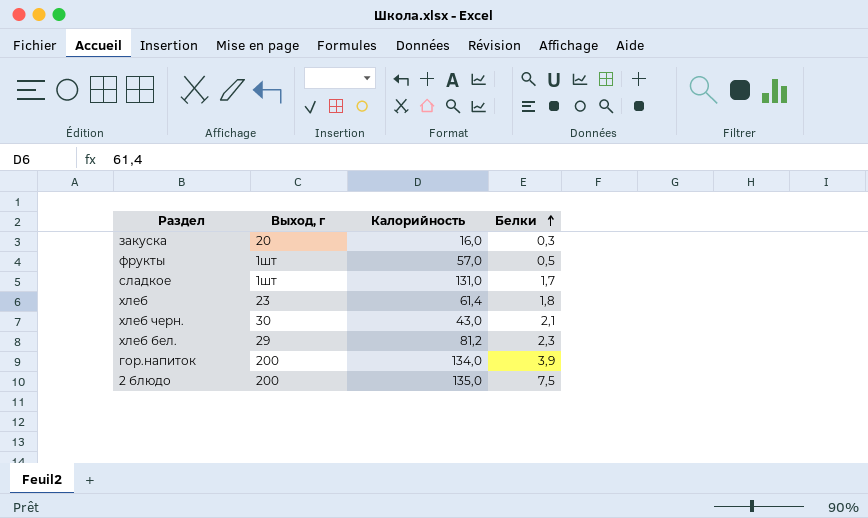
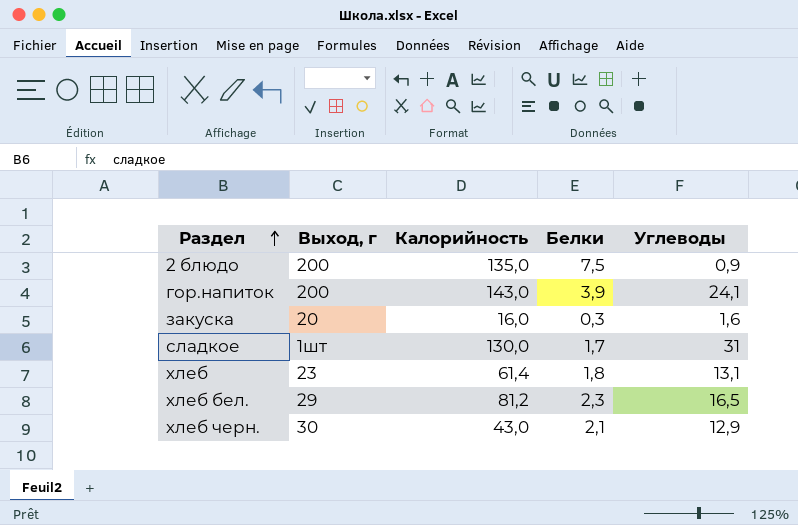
row order: Белки ascending -> Раздел ascending
column Углеводы | position: none -> 5
row фрукты: 1шт | 57,0 | 0,5 -> none
гор.напиток | Калорийность: 134,0 -> 143,0
сладкое | Калорийность: 131,0 -> 130,0

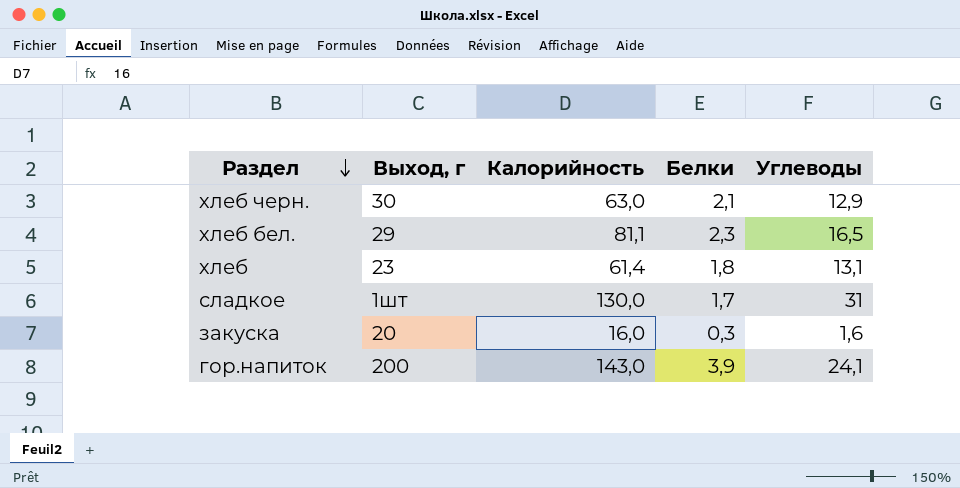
row order: Раздел ascending -> Раздел descending
row 2 блюдо: 200 | 135,0 | 7,5 | 0,9 -> none
хлеб черн. | Калорийность: 43,0 -> 63,0
хлеб бел. | Калорийность: 81,2 -> 81,1

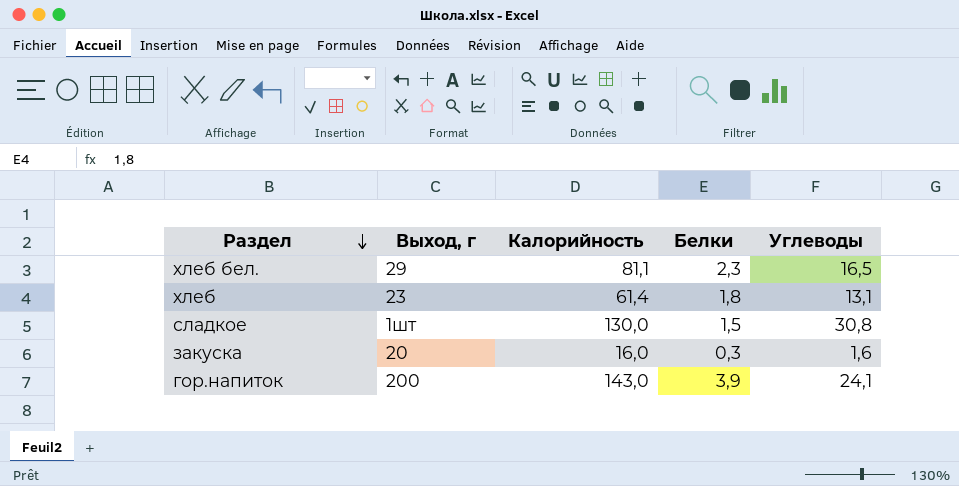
row хлеб черн.: 30 | 63,0 | 2,1 | 12,9 -> none
сладкое | Белки: 1,7 -> 1,5
сладкое | Углеводы: 31 -> 30,8

